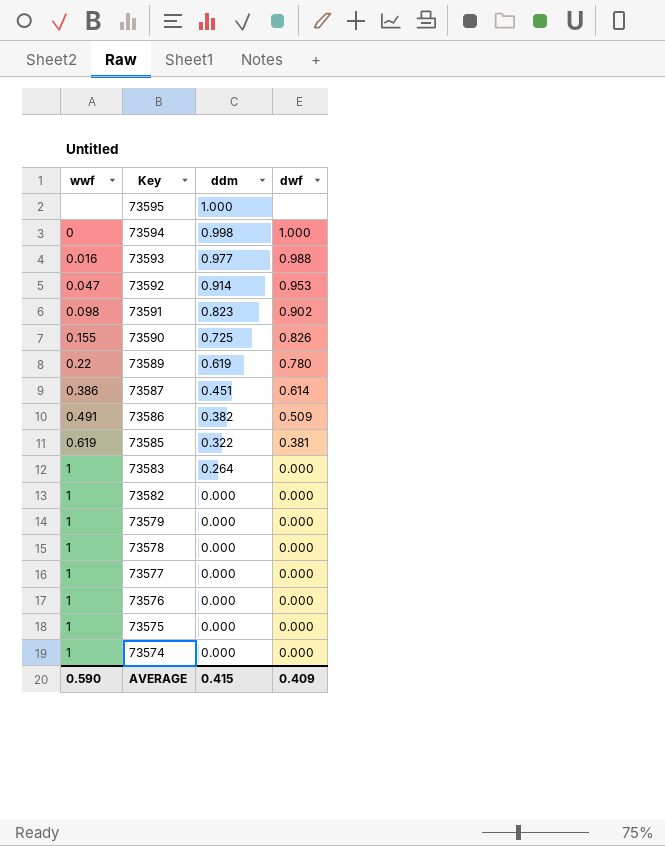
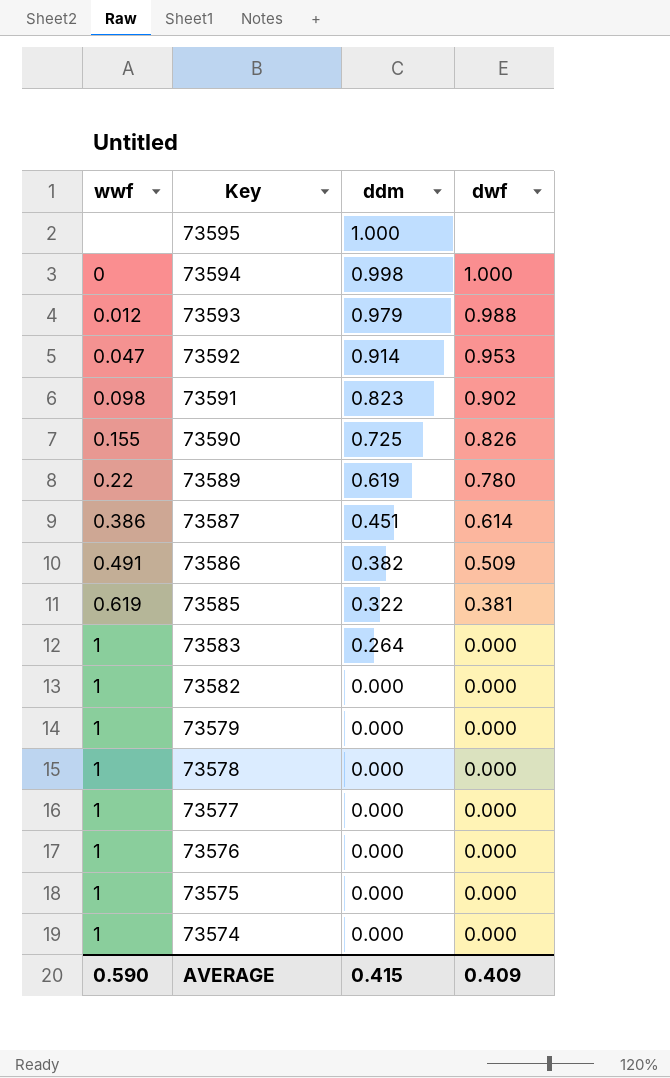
73593 | wwf: 0.016 -> 0.012
73593 | ddm: 0.977 -> 0.979

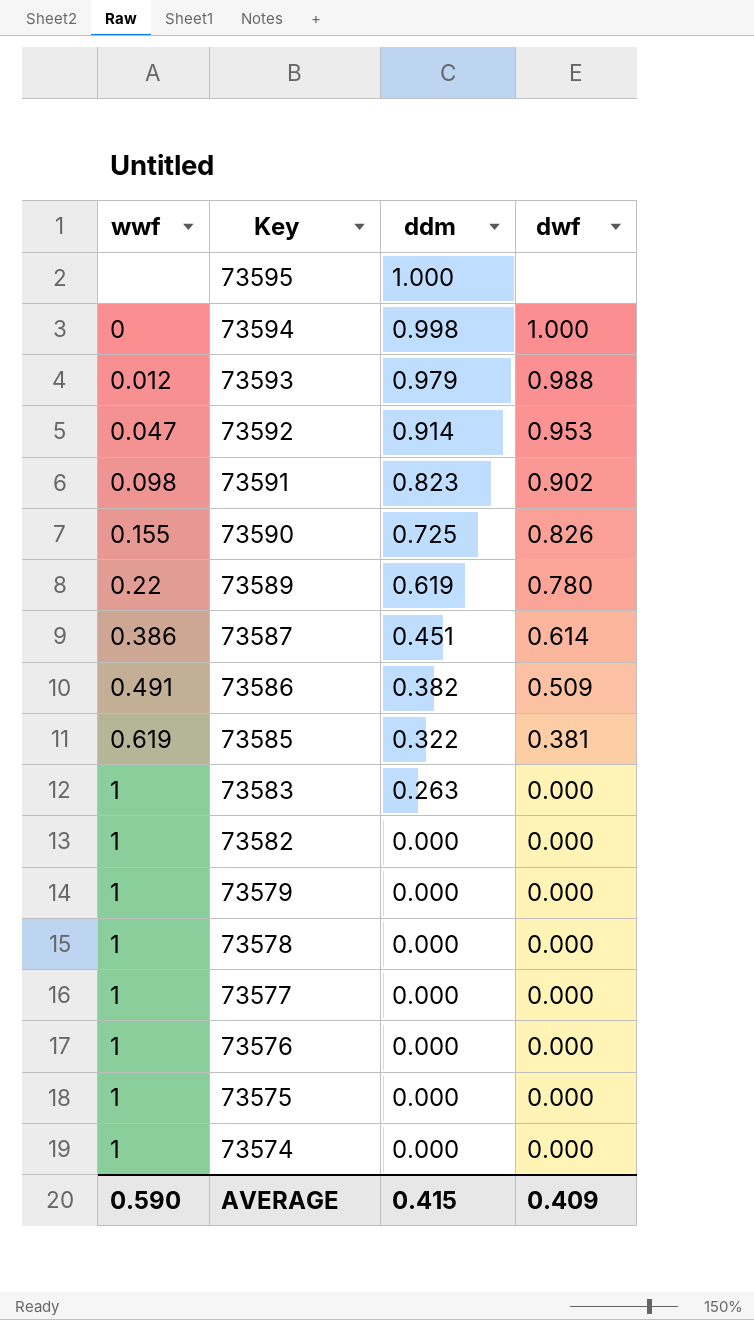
73583 | ddm: 0.264 -> 0.263

